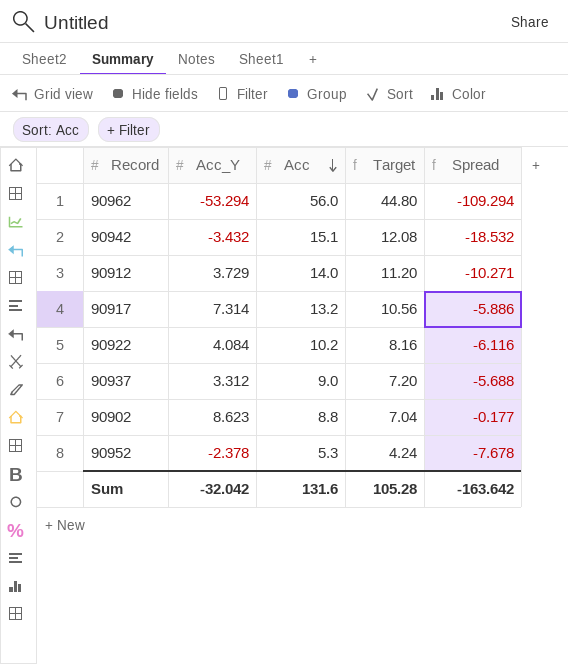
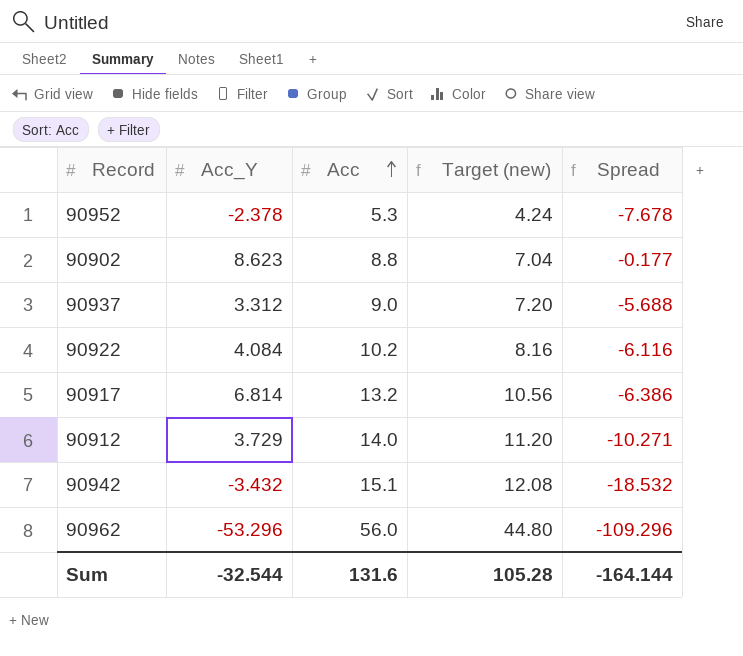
row order: Acc descending -> Acc ascending
column name: Target -> Target (new)
90917 | Acc_Y: 7.314 -> 6.814
90917 | Spread: -5.886 -> -6.386
90962 | Acc_Y: -53.294 -> -53.296
90962 | Spread: -109.294 -> -109.296
Sum | Acc_Y: -32.042 -> -32.544
Sum | Spread: -163.642 -> -164.144

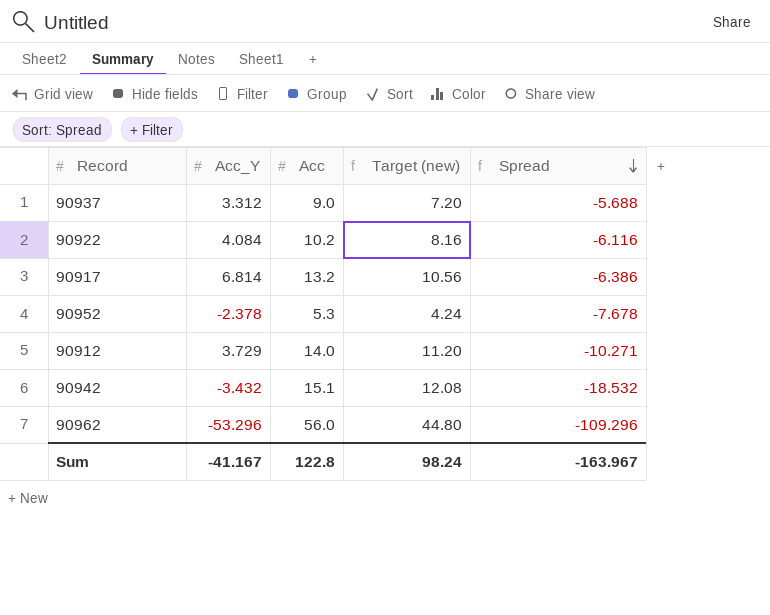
row order: Acc ascending -> Spread descending
row 90902: 8.623 | 8.8 | 7.04 | -0.177 -> none
Sum | Acc_Y: -32.544 -> -41.167
Sum | Acc: 131.6 -> 122.8
Sum | Target (new): 105.28 -> 98.24
Sum | Spread: -164.144 -> -163.967

